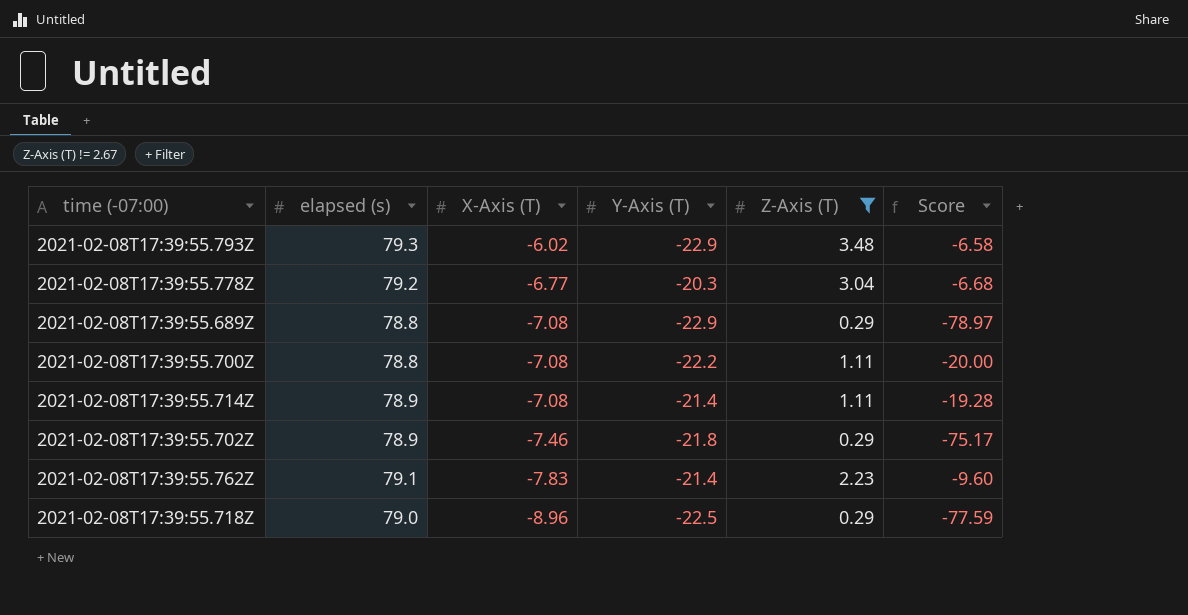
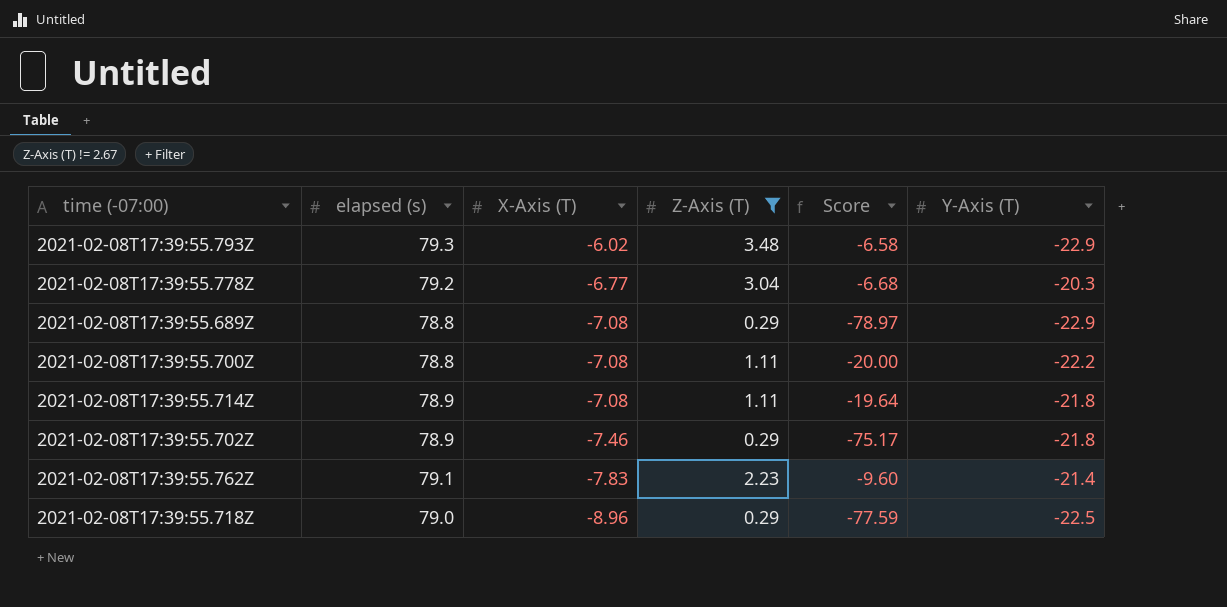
column Y-Axis (T) | position: 4 -> 6
2021-02-08T17:39:55.714Z | Score: -19.28 -> -19.64
2021-02-08T17:39:55.714Z | Y-Axis (T): -21.4 -> -21.8

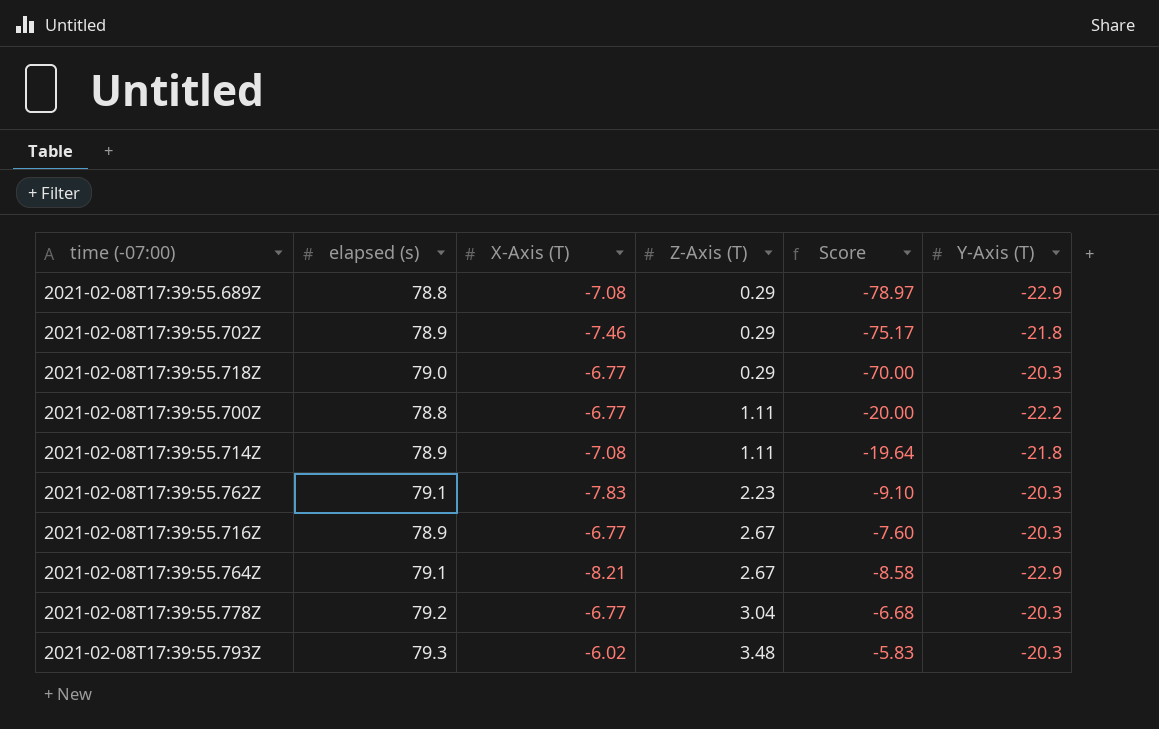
filter: Z-Axis (T) != 2.67 -> none
row order: X-Axis (T) descending -> Z-Axis (T) ascending
2021-02-08T17:39:55.718Z | X-Axis (T): -8.96 -> -6.77
2021-02-08T17:39:55.718Z | Score: -77.59 -> -70.00
2021-02-08T17:39:55.718Z | Y-Axis (T): -22.5 -> -20.3
2021-02-08T17:39:55.700Z | X-Axis (T): -7.08 -> -6.77
2021-02-08T17:39:55.762Z | Score: -9.60 -> -9.10
2021-02-08T17:39:55.762Z | Y-Axis (T): -21.4 -> -20.3
2021-02-08T17:39:55.793Z | Score: -6.58 -> -5.83
2021-02-08T17:39:55.793Z | Y-Axis (T): -22.9 -> -20.3

